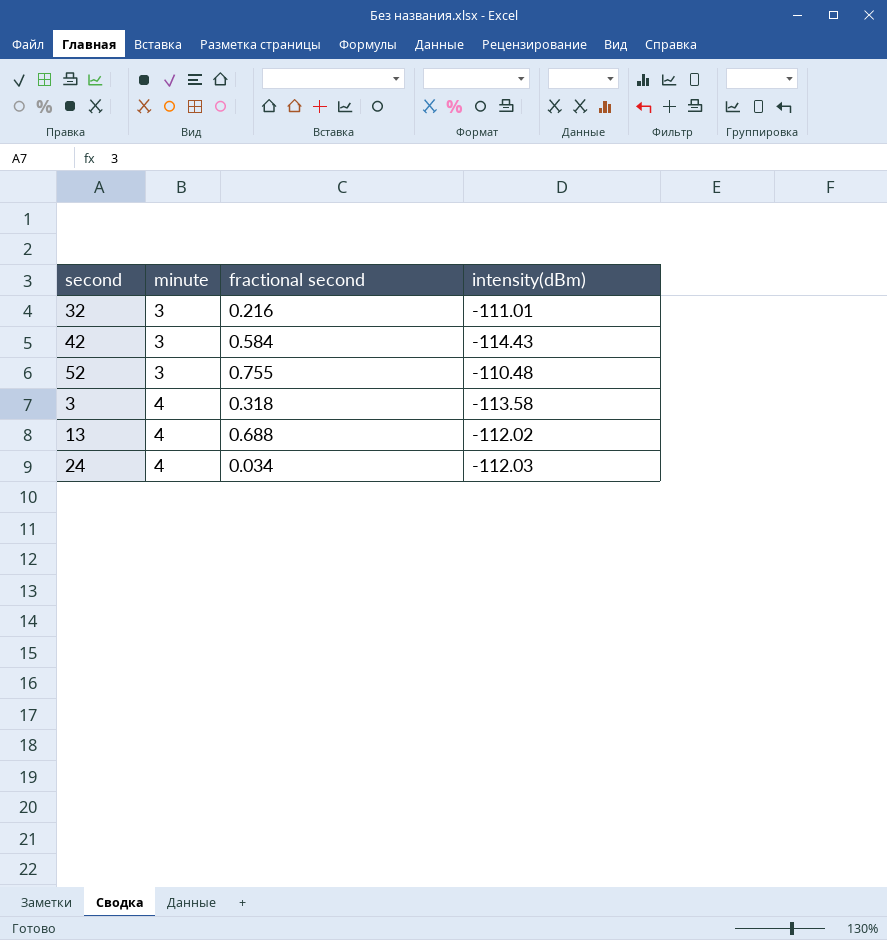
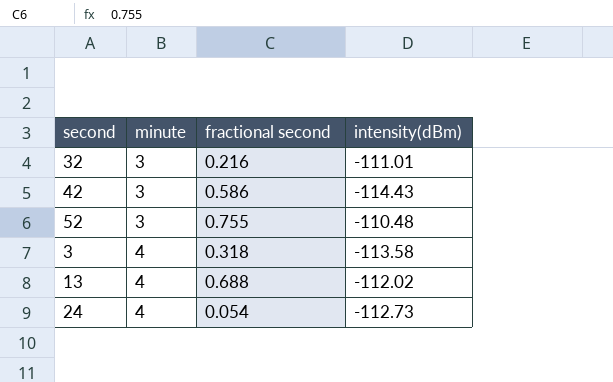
42 | fractional second: 0.584 -> 0.586
24 | fractional second: 0.034 -> 0.054
24 | intensity(dBm): -112.03 -> -112.73

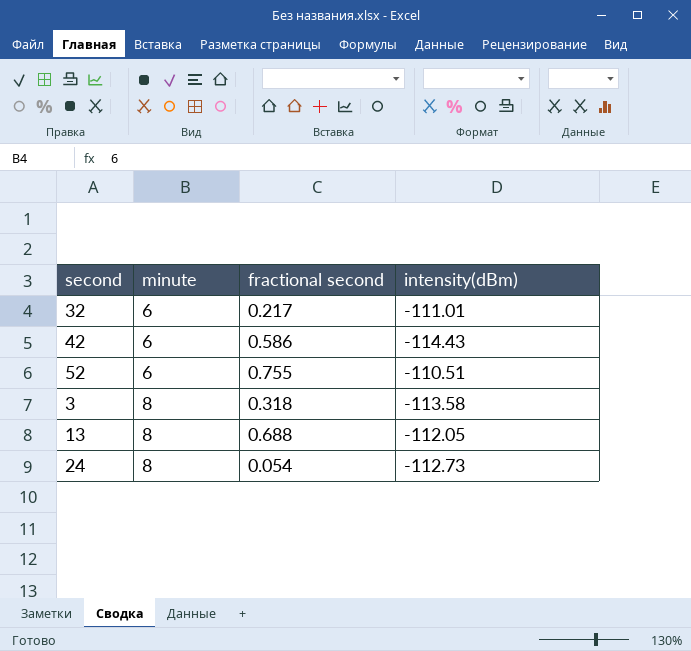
32 | minute: 3 -> 6
32 | fractional second: 0.216 -> 0.217
42 | minute: 3 -> 6
52 | minute: 3 -> 6
52 | intensity(dBm): -110.48 -> -110.51
3 | minute: 4 -> 8
13 | minute: 4 -> 8
13 | intensity(dBm): -112.02 -> -112.05
24 | minute: 4 -> 8

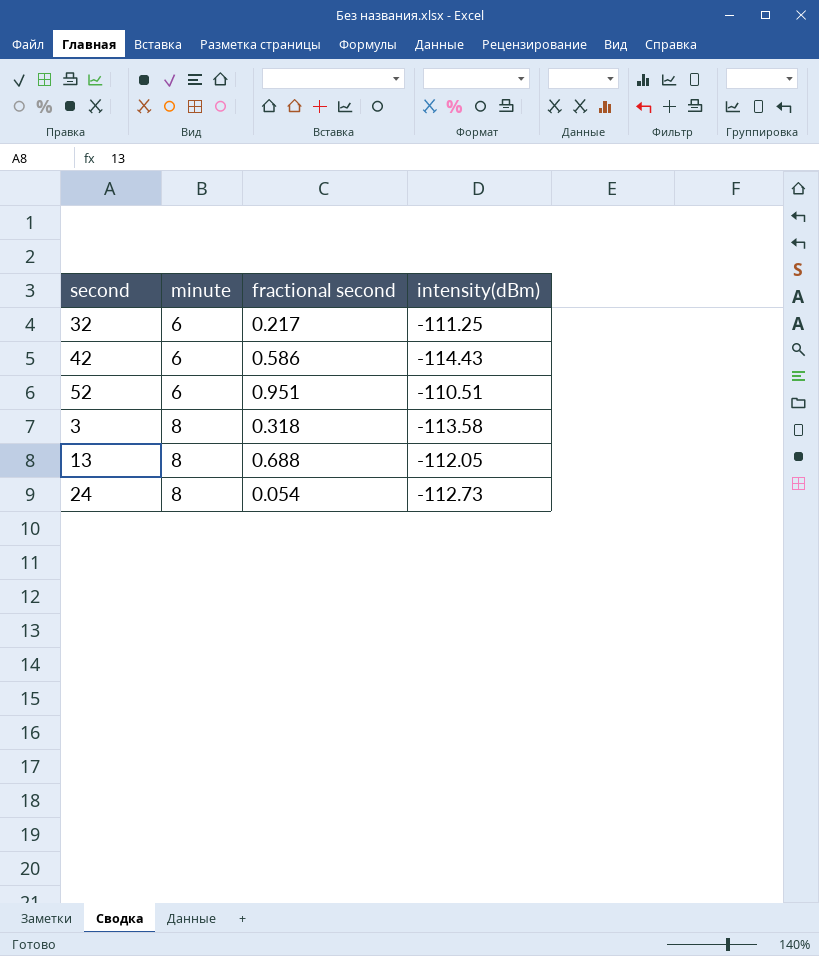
32 | intensity(dBm): -111.01 -> -111.25
52 | fractional second: 0.755 -> 0.951

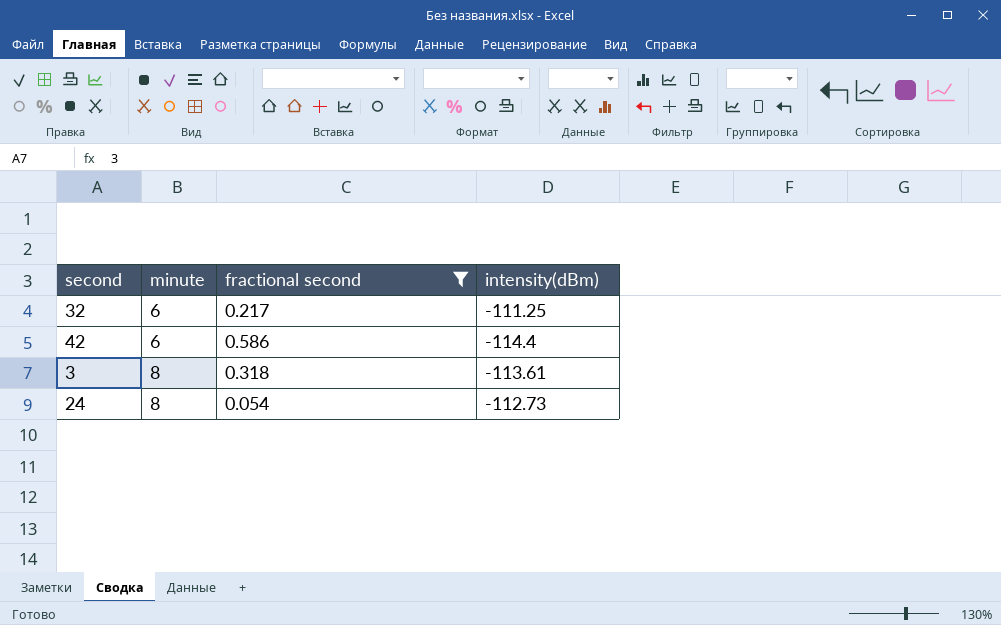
filter: none -> fractional second <= 0.586
42 | intensity(dBm): -114.43 -> -114.4
3 | intensity(dBm): -113.58 -> -113.61

